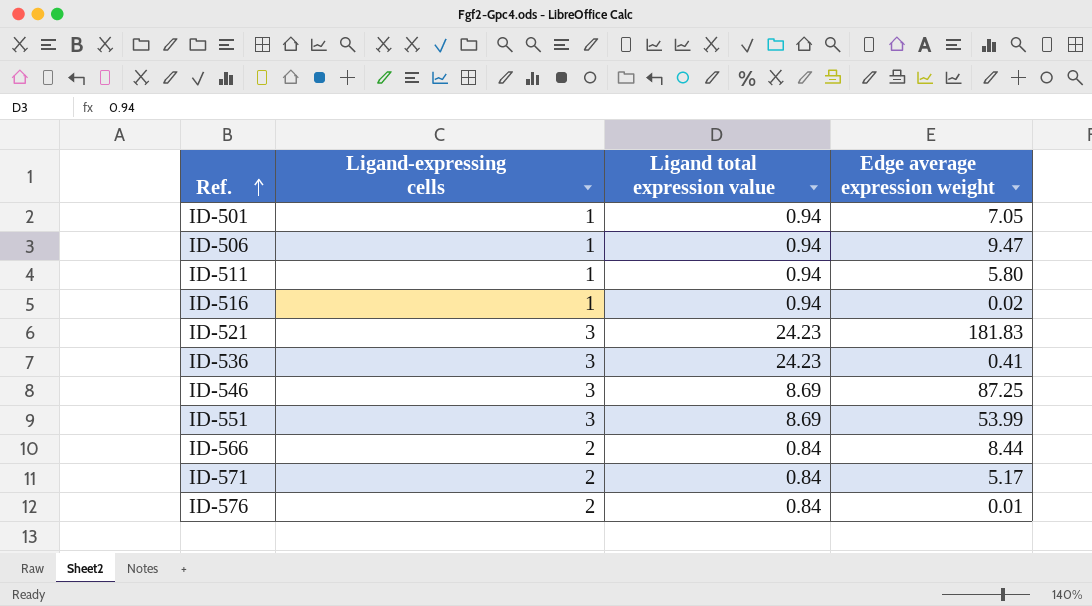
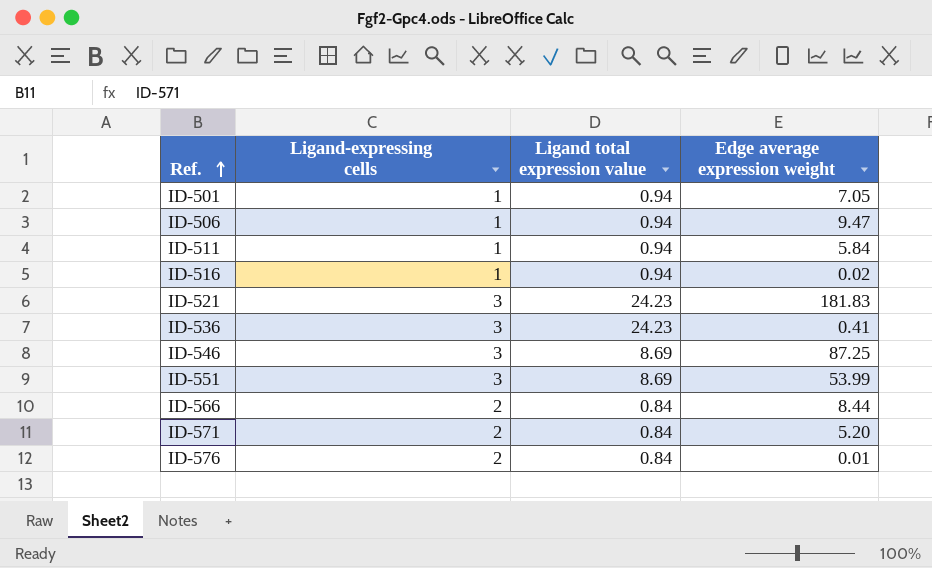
ID-511 | Edge average expression weight: 5.80 -> 5.84
ID-571 | Edge average expression weight: 5.17 -> 5.20

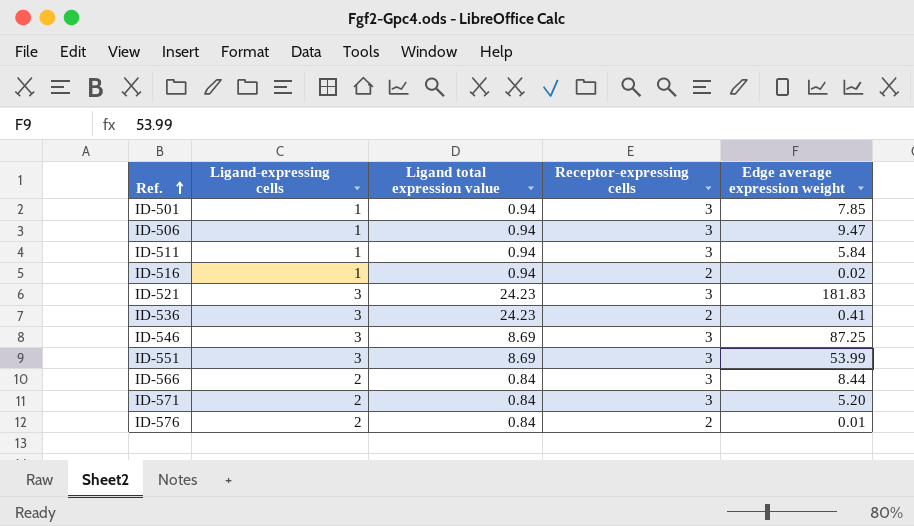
column Receptor-expressing cells | position: none -> 4
ID-501 | Edge average expression weight: 7.05 -> 7.85

